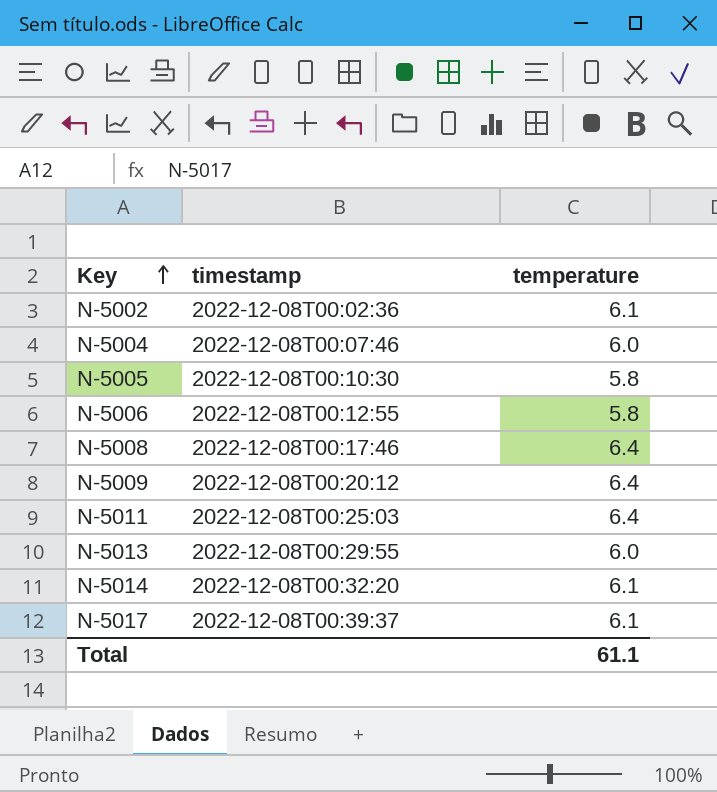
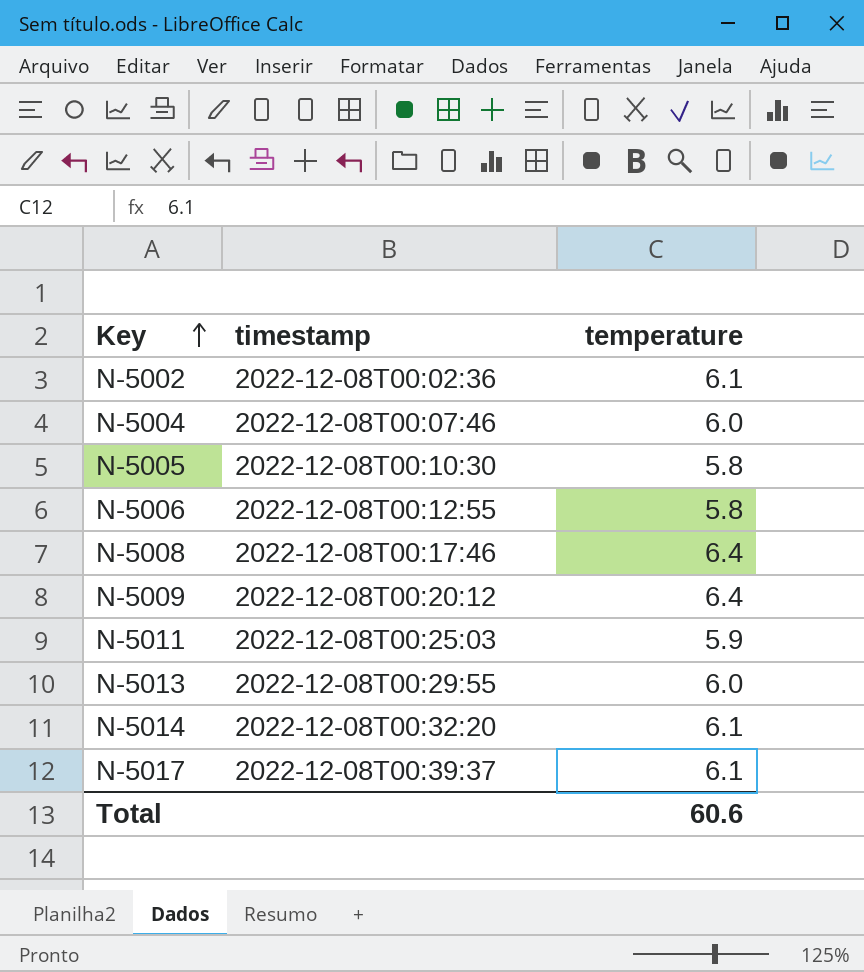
N-5011 | temperature: 6.4 -> 5.9
Total | temperature: 61.1 -> 60.6

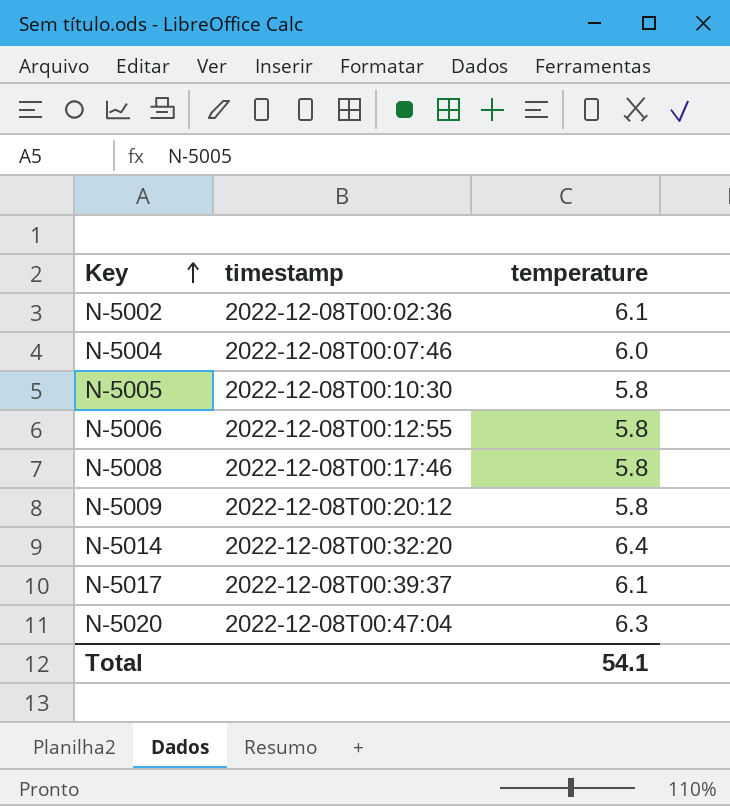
row N-5011: 2022-12-08T00:25:03 | 5.9 -> none
row N-5013: 2022-12-08T00:29:55 | 6.0 -> none
N-5008 | temperature: 6.4 -> 5.8
N-5009 | temperature: 6.4 -> 5.8
N-5014 | temperature: 6.1 -> 6.4
row N-5020: none -> 2022-12-08T00:47:04 | 6.3
Total | temperature: 60.6 -> 54.1

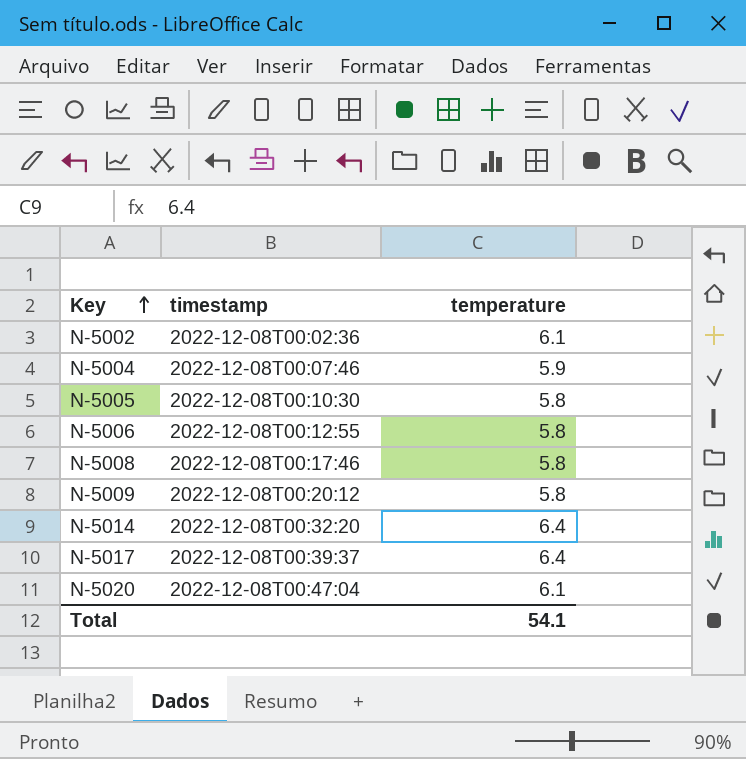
N-5004 | temperature: 6.0 -> 5.9
N-5017 | temperature: 6.1 -> 6.4
N-5020 | temperature: 6.3 -> 6.1

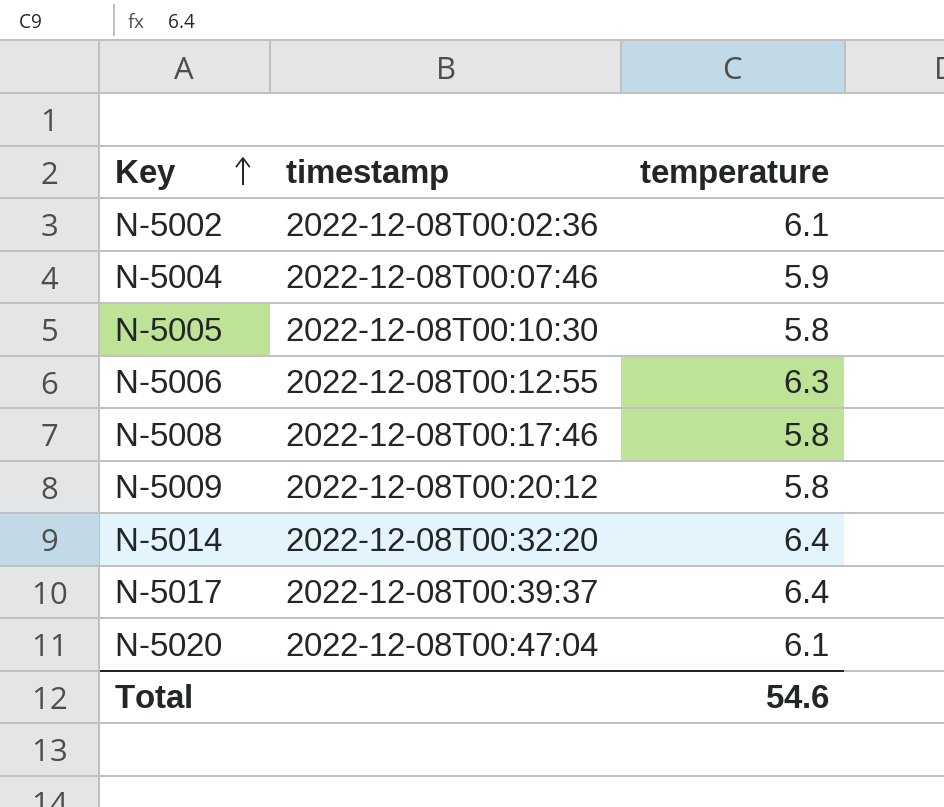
N-5006 | temperature: 5.8 -> 6.3
Total | temperature: 54.1 -> 54.6

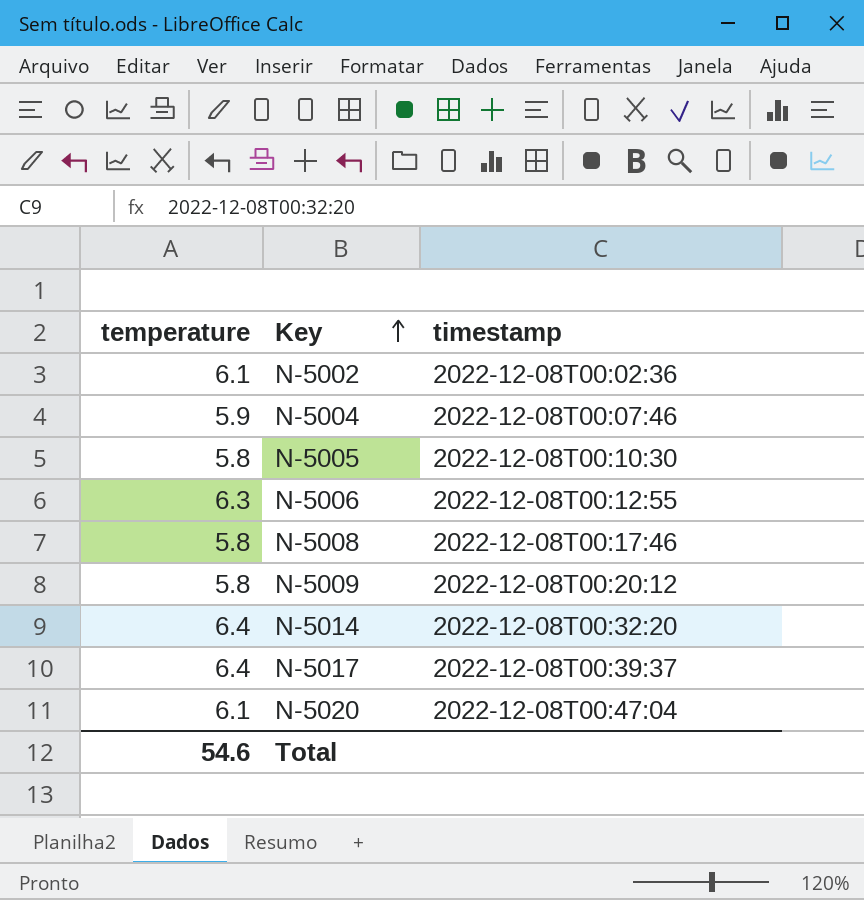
column temperature | position: 3 -> 1

